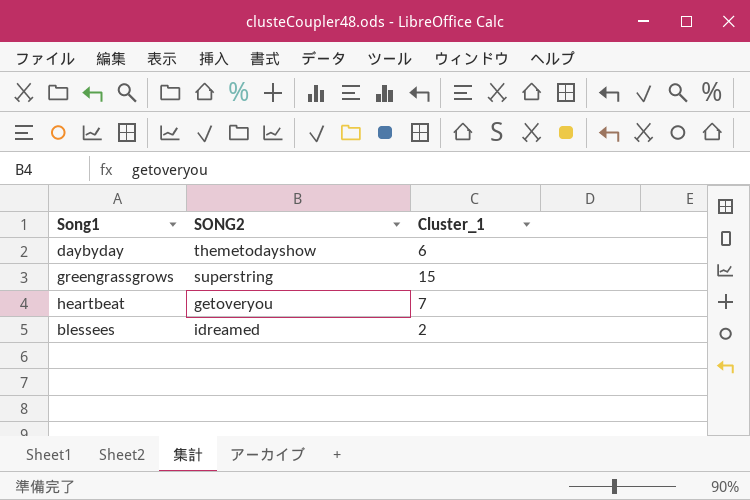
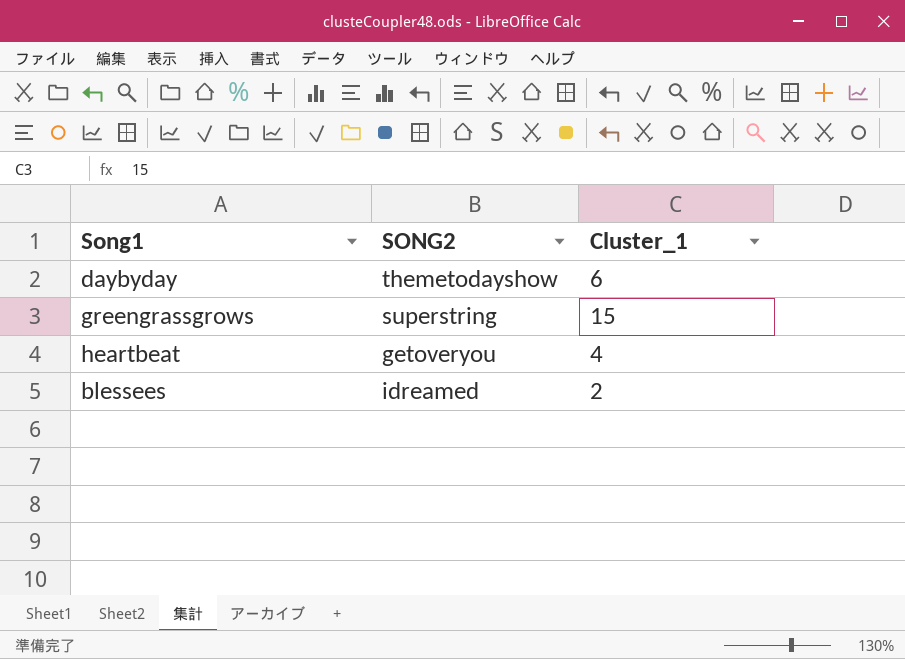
heartbeat | Cluster_1: 7 -> 4

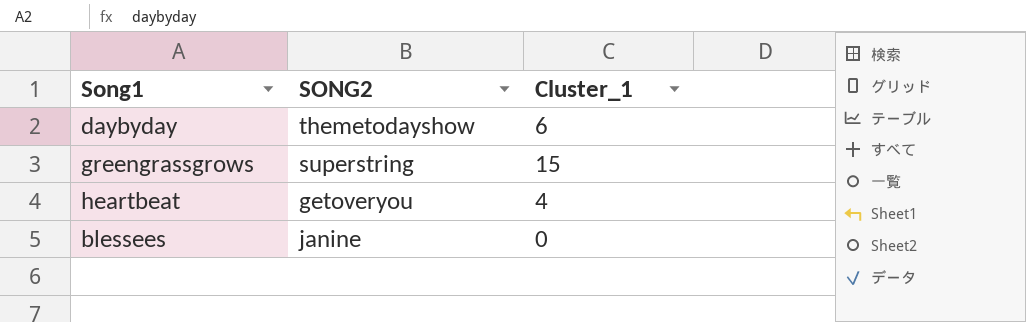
blessees | SONG2: idreamed -> janine
blessees | Cluster_1: 2 -> 0

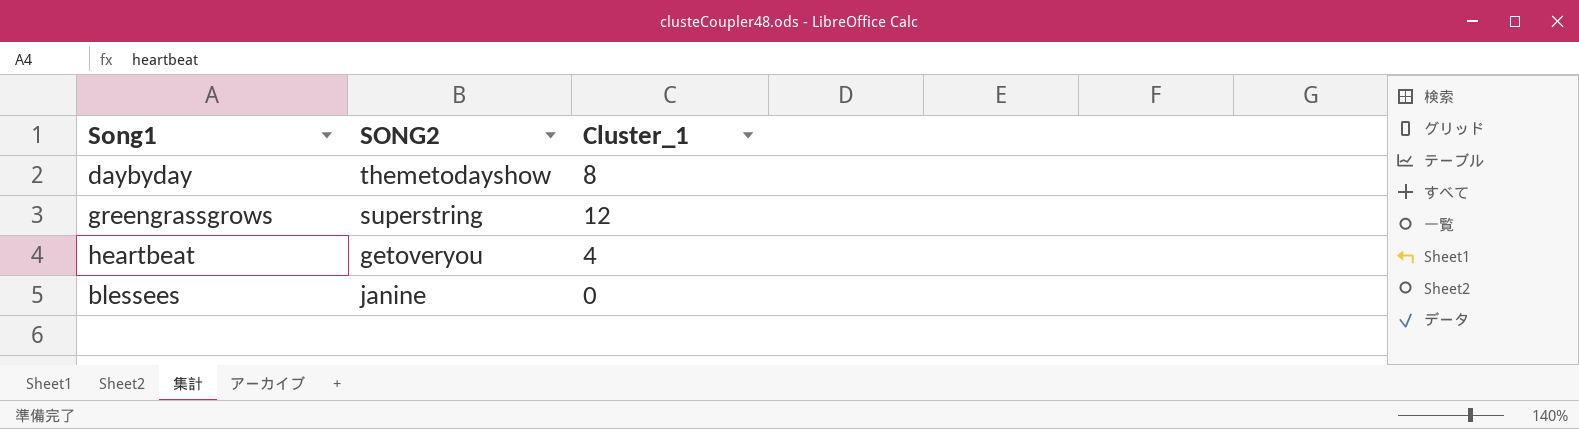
daybyday | Cluster_1: 6 -> 8
greengrassgrows | Cluster_1: 15 -> 12

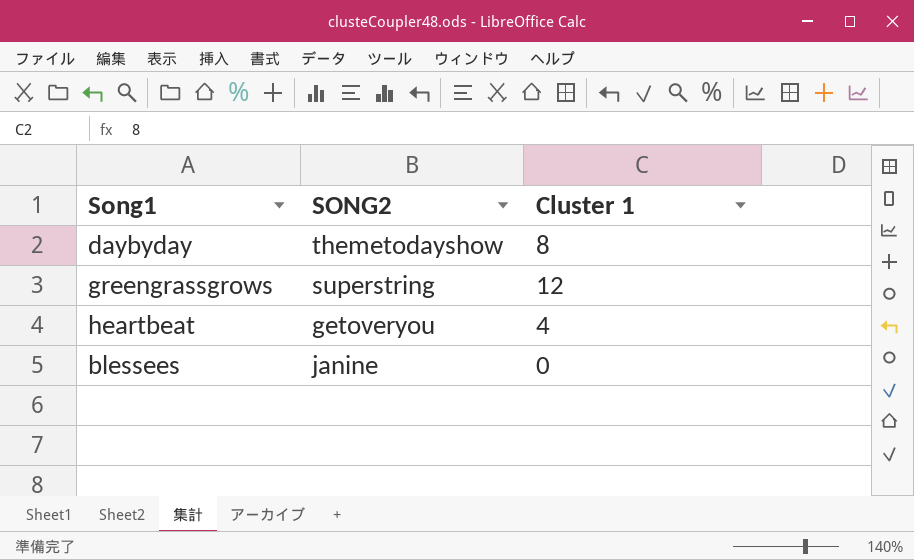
column name: Cluster_1 -> Cluster 1

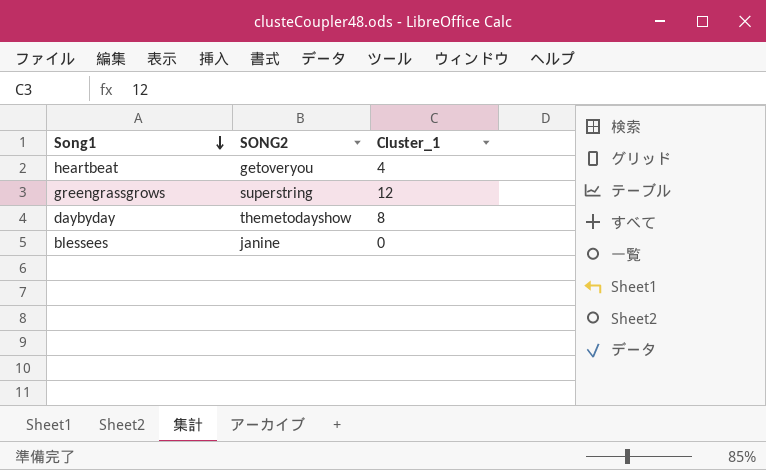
row order: none -> Song1 descending
column name: Cluster 1 -> Cluster_1

